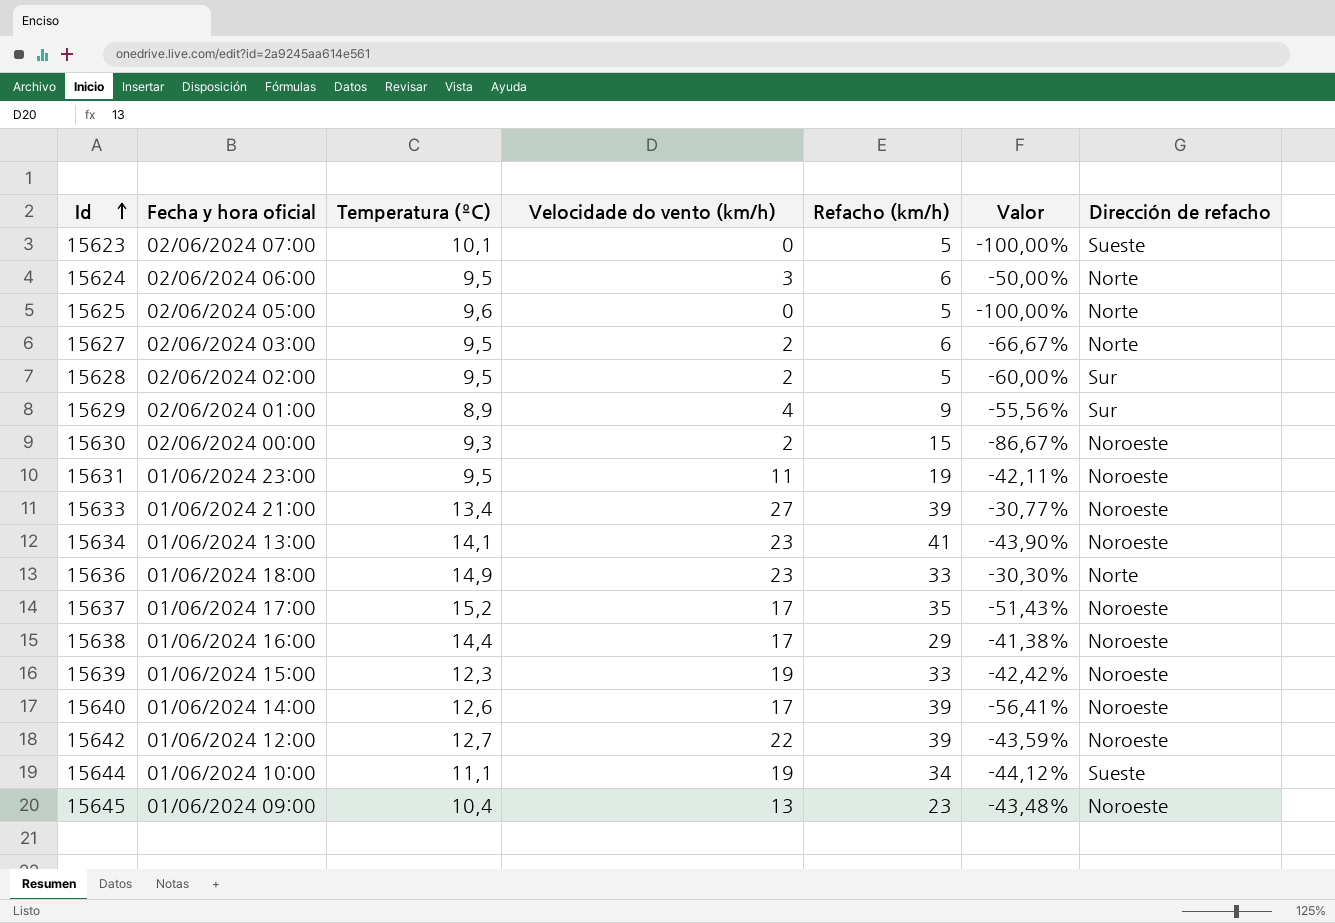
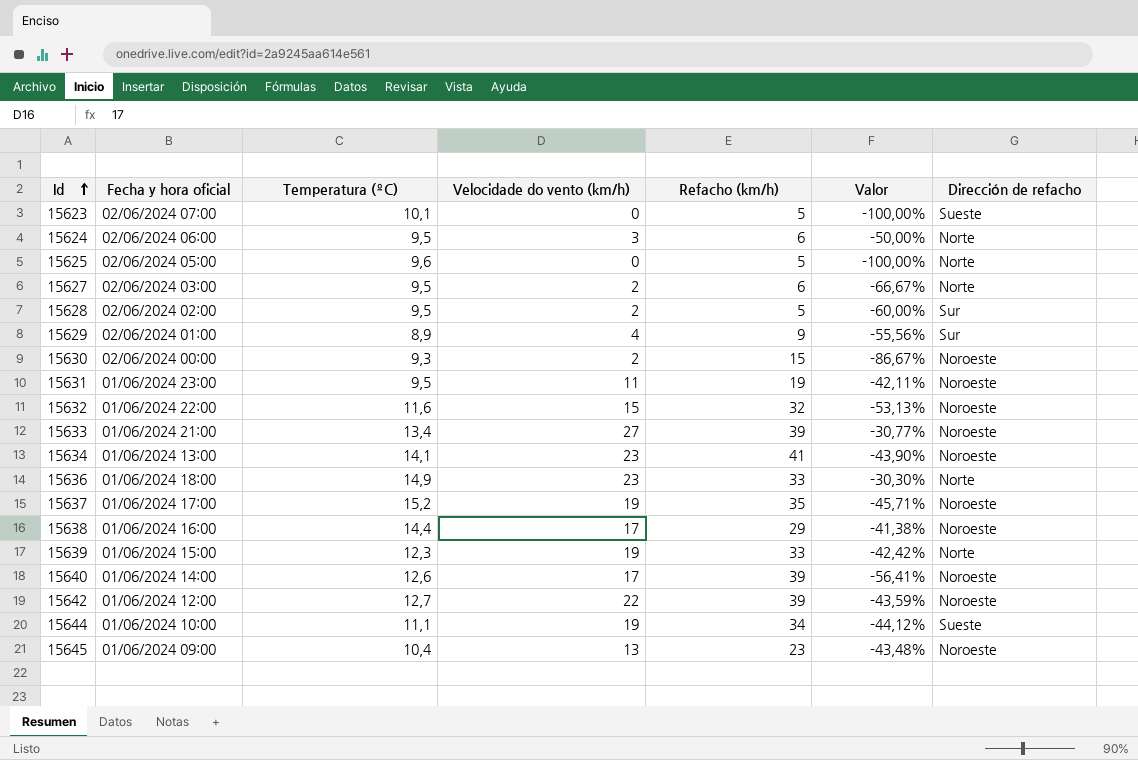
row 15632: none -> 01/06/2024 22:00 | 11,6 | 15 | 32 | -53,13% | Noroeste
15637 | Velocidade do vento (km/h): 17 -> 19
15637 | Valor: -51,43% -> -45,71%
15639 | Dirección de refacho: Noroeste -> Norte

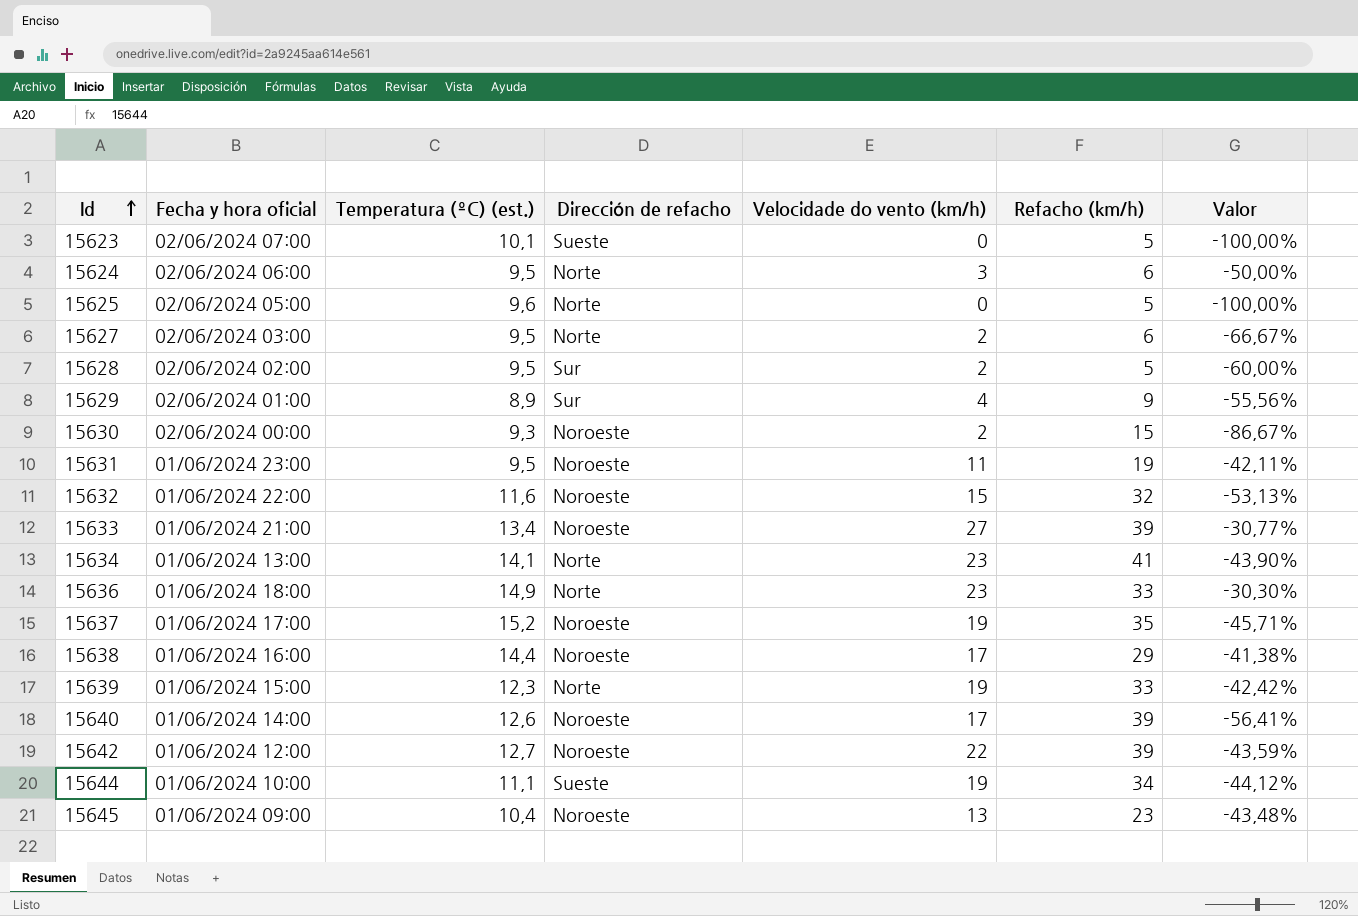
column name: Temperatura (ºC) -> Temperatura (ºC) (est.)
column Dirección de refacho | position: 7 -> 4
15634 | Dirección de refacho: Noroeste -> Norte

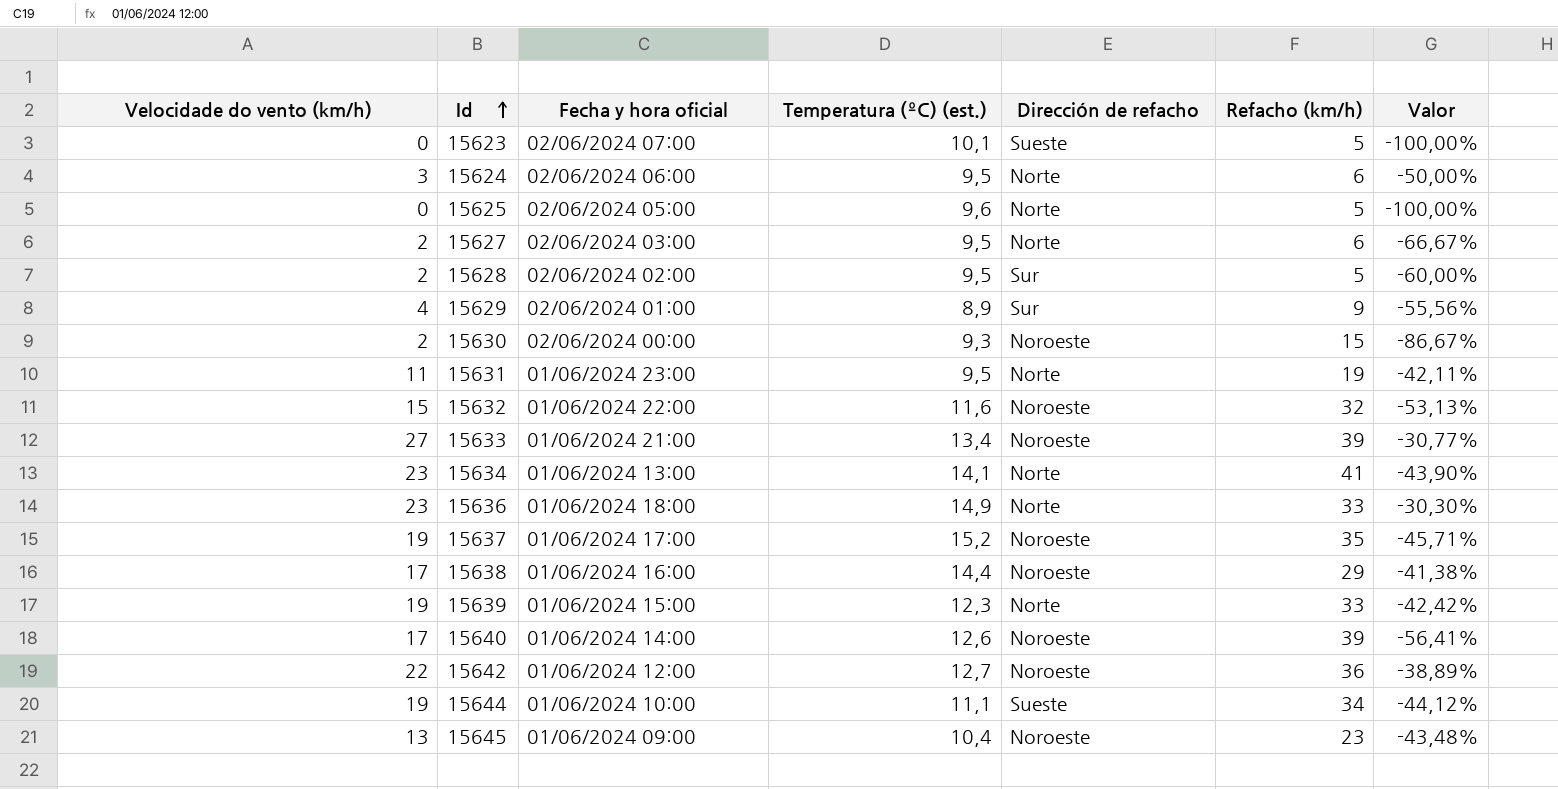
column Velocidade do vento (km/h) | position: 5 -> 1
15631 | Dirección de refacho: Noroeste -> Norte
15642 | Refacho (km/h): 39 -> 36
15642 | Valor: -43,59% -> -38,89%

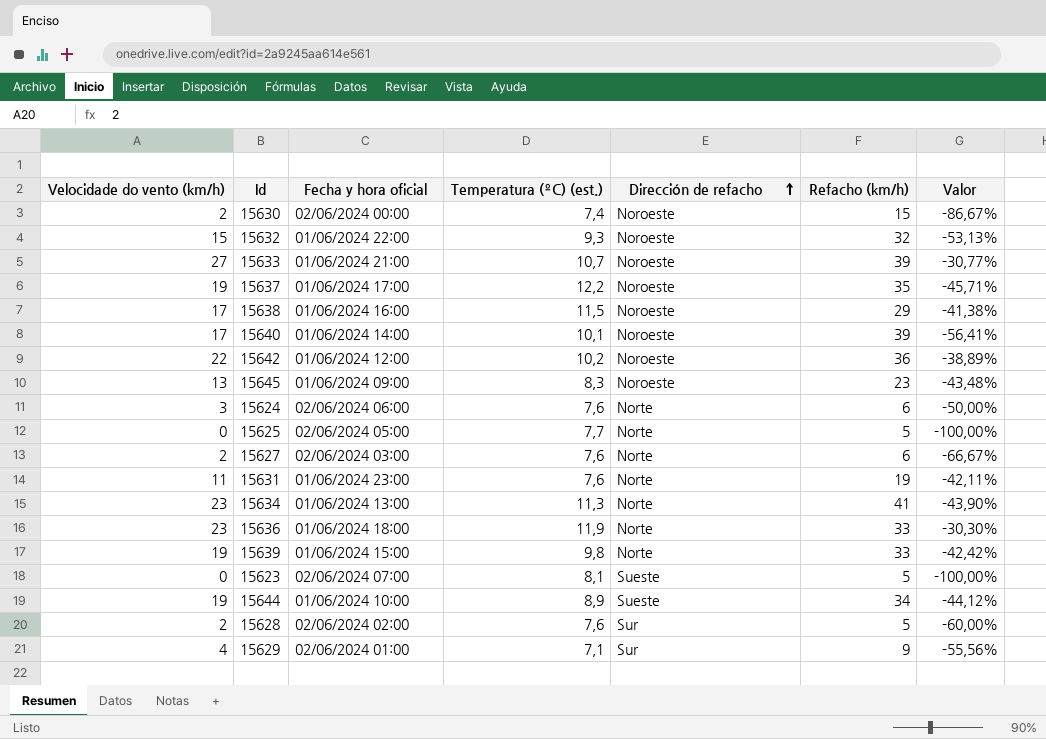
row order: Id ascending -> Dirección de refacho ascending
15630 | Temperatura (ºC) (est.): 9,3 -> 7,4
15632 | Temperatura (ºC) (est.): 11,6 -> 9,3
15633 | Temperatura (ºC) (est.): 13,4 -> 10,7
15637 | Temperatura (ºC) (est.): 15,2 -> 12,2
15638 | Temperatura (ºC) (est.): 14,4 -> 11,5
15640 | Temperatura (ºC) (est.): 12,6 -> 10,1
15642 | Temperatura (ºC) (est.): 12,7 -> 10,2
15645 | Temperatura (ºC) (est.): 10,4 -> 8,3
15624 | Temperatura (ºC) (est.): 9,5 -> 7,6
15625 | Temperatura (ºC) (est.): 9,6 -> 7,7
15627 | Temperatura (ºC) (est.): 9,5 -> 7,6
15631 | Temperatura (ºC) (est.): 9,5 -> 7,6
15634 | Temperatura (ºC) (est.): 14,1 -> 11,3
15636 | Temperatura (ºC) (est.): 14,9 -> 11,9
15639 | Temperatura (ºC) (est.): 12,3 -> 9,8
15623 | Temperatura (ºC) (est.): 10,1 -> 8,1
15644 | Temperatura (ºC) (est.): 11,1 -> 8,9
15628 | Temperatura (ºC) (est.): 9,5 -> 7,6
15629 | Temperatura (ºC) (est.): 8,9 -> 7,1

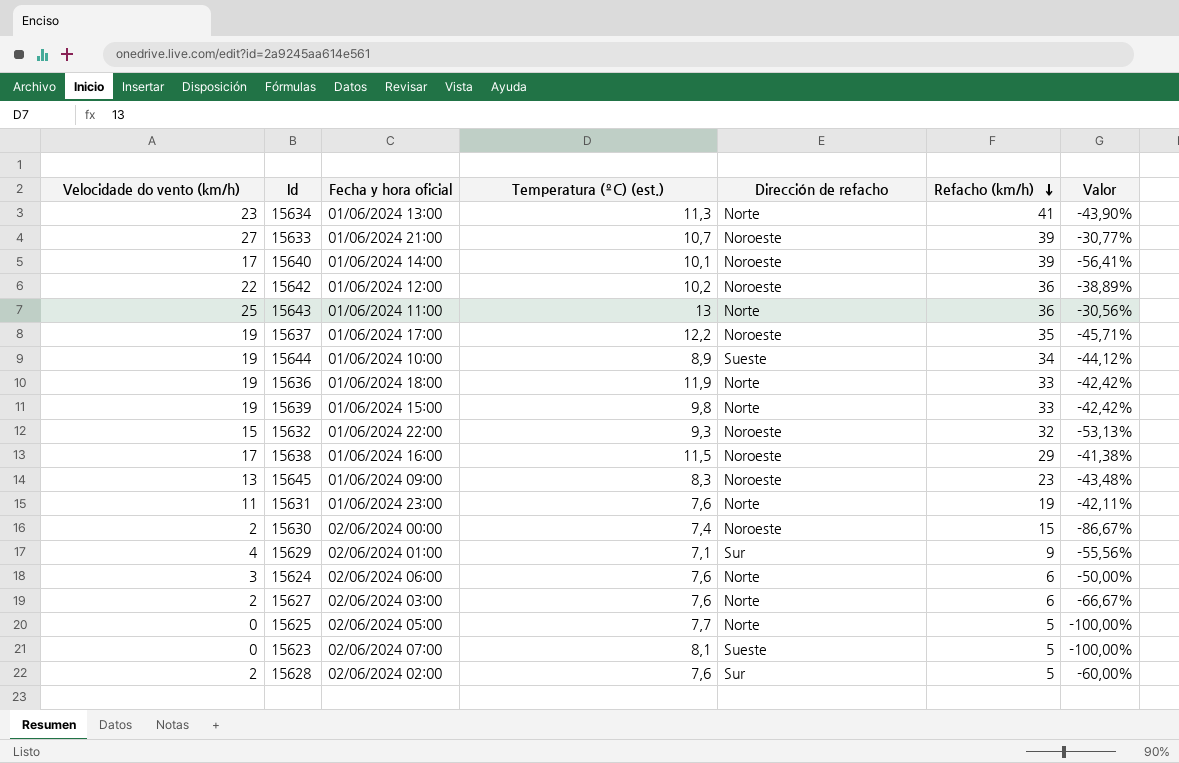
row order: Dirección de refacho ascending -> Refacho (km/h) descending
row 15643: none -> 25 | 01/06/2024 11:00 | 13 | Norte | 36 | -30,56%
15636 | Velocidade do vento (km/h): 23 -> 19
15636 | Valor: -30,30% -> -42,42%

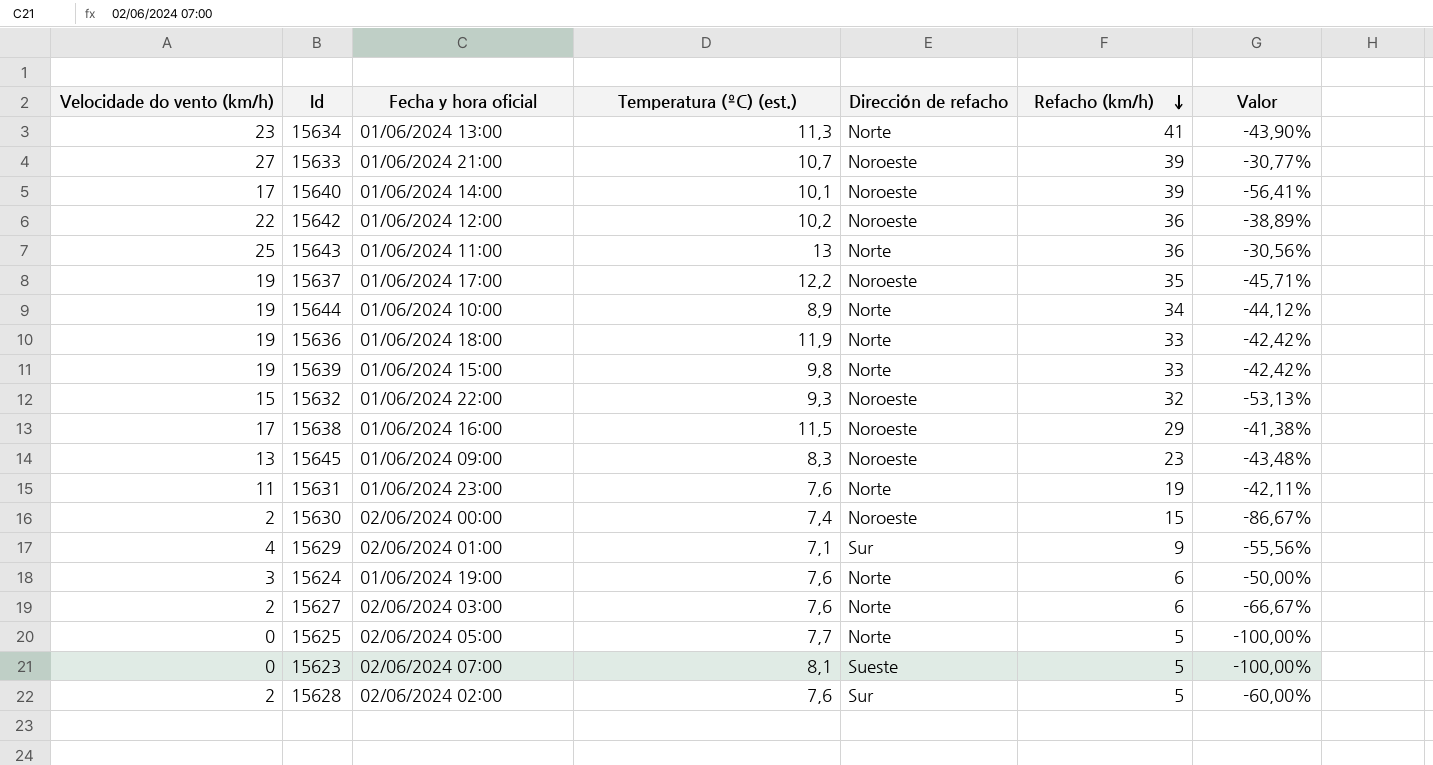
15644 | Dirección de refacho: Sueste -> Norte
15624 | Fecha y hora oficial: 02/06/2024 06:00 -> 01/06/2024 19:00

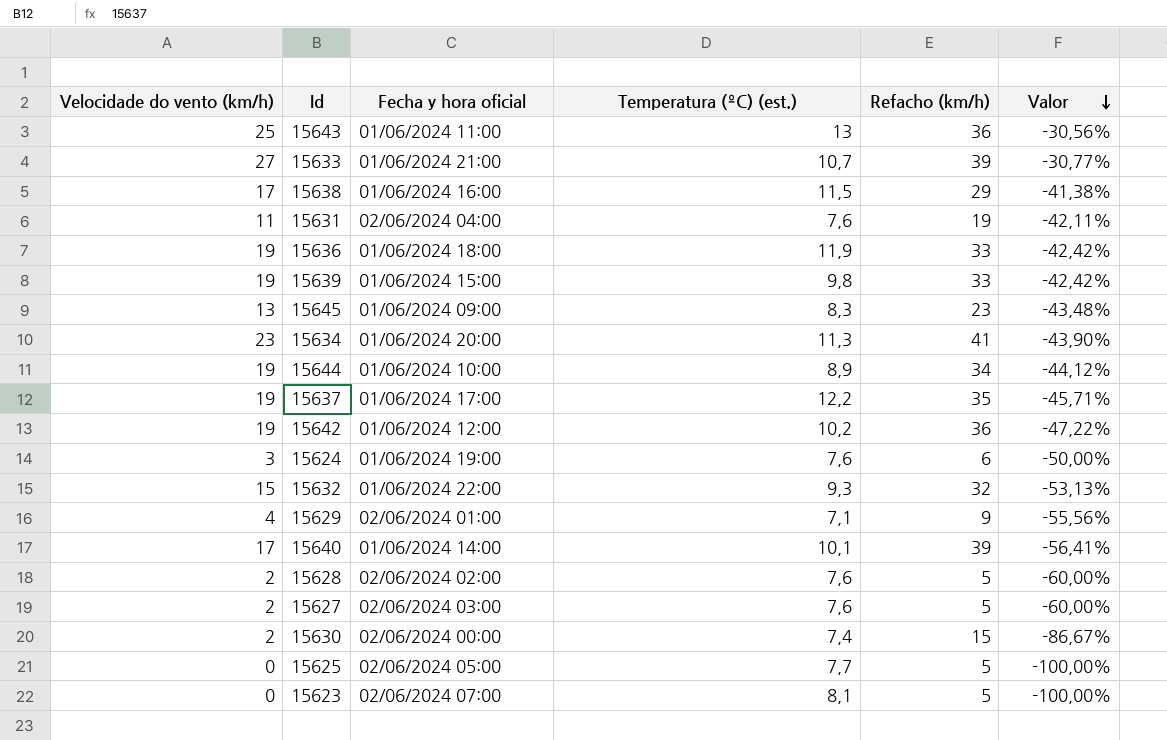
row order: Refacho (km/h) descending -> Valor descending
column Dirección de refacho | position: 5 -> none
15631 | Fecha y hora oficial: 01/06/2024 23:00 -> 02/06/2024 04:00
15634 | Fecha y hora oficial: 01/06/2024 13:00 -> 01/06/2024 20:00
15642 | Velocidade do vento (km/h): 22 -> 19
15642 | Valor: -38,89% -> -47,22%
15627 | Refacho (km/h): 6 -> 5
15627 | Valor: -66,67% -> -60,00%

